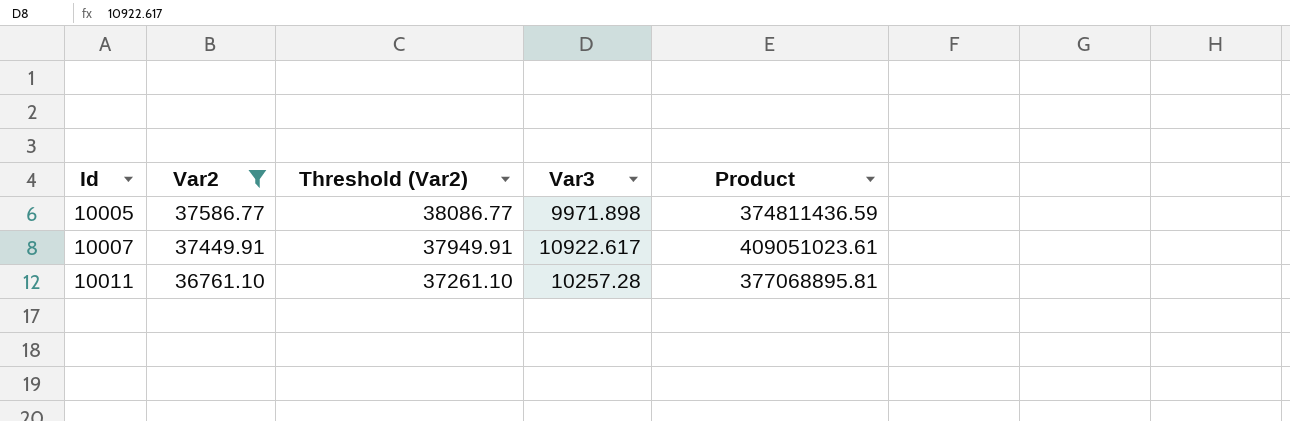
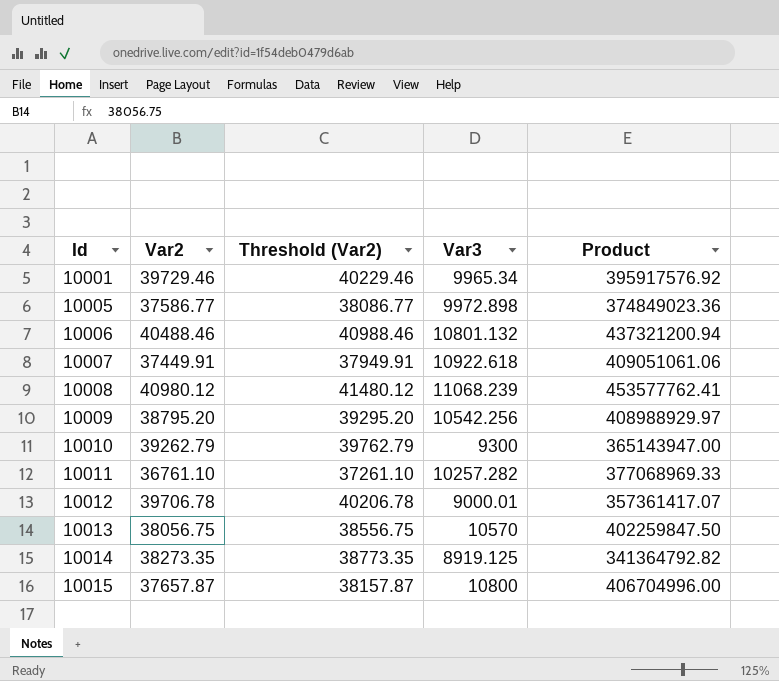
filter: Var2 <= 37586.77 -> none
10005 | Var3: 9971.898 -> 9972.898
10005 | Product: 374811436.59 -> 374849023.36
10007 | Var3: 10922.617 -> 10922.618
10007 | Product: 409051023.61 -> 409051061.06
10011 | Var3: 10257.28 -> 10257.282
10011 | Product: 377068895.81 -> 377068969.33

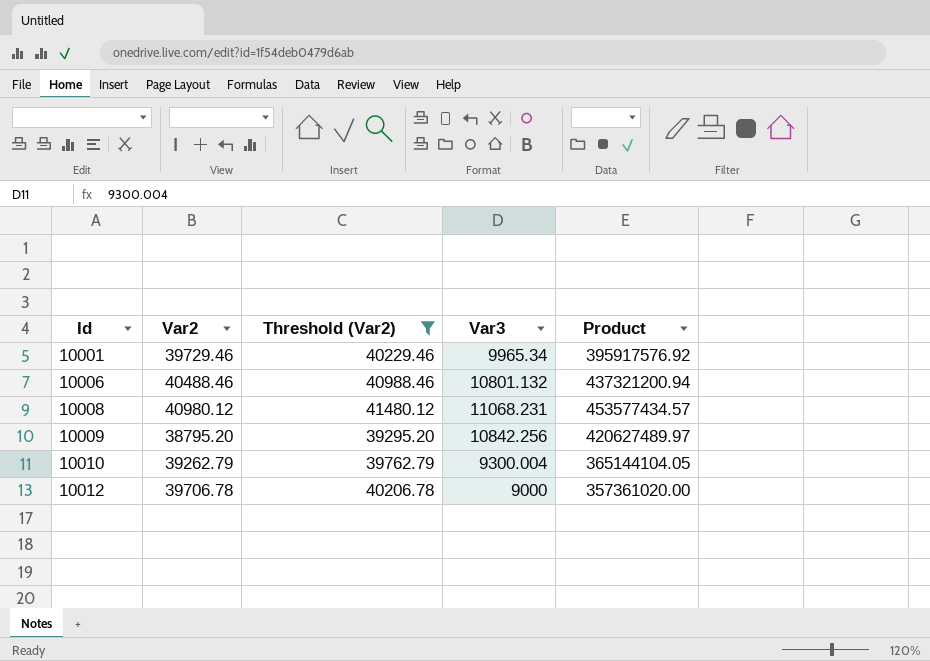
filter: none -> Threshold (Var2) >= 39295.20
10008 | Var3: 11068.239 -> 11068.231
10008 | Product: 453577762.41 -> 453577434.57
10009 | Var3: 10542.256 -> 10842.256
10009 | Product: 408988929.97 -> 420627489.97
10010 | Var3: 9300 -> 9300.004
10010 | Product: 365143947.00 -> 365144104.05
10012 | Var3: 9000.01 -> 9000
10012 | Product: 357361417.07 -> 357361020.00

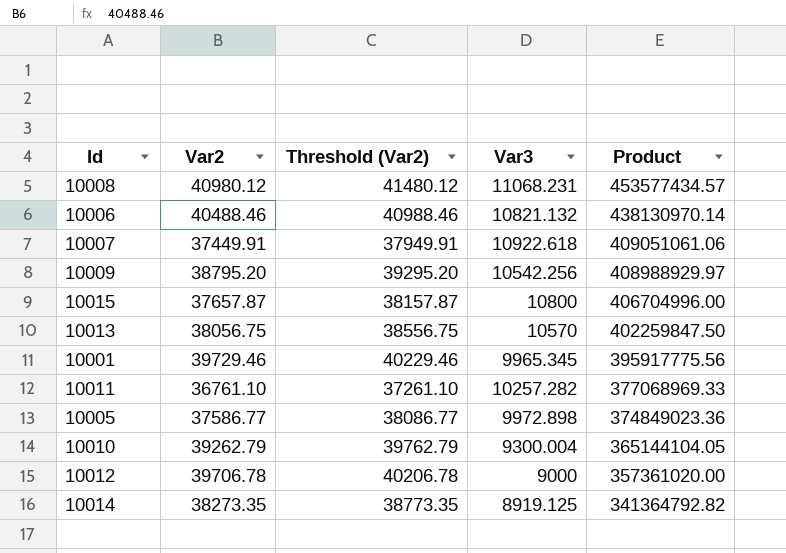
filter: Threshold (Var2) >= 39295.20 -> none
row order: Id ascending -> Product descending
10006 | Var3: 10801.132 -> 10821.132
10006 | Product: 437321200.94 -> 438130970.14
10009 | Var3: 10842.256 -> 10542.256
10009 | Product: 420627489.97 -> 408988929.97
10001 | Var3: 9965.34 -> 9965.345
10001 | Product: 395917576.92 -> 395917775.56

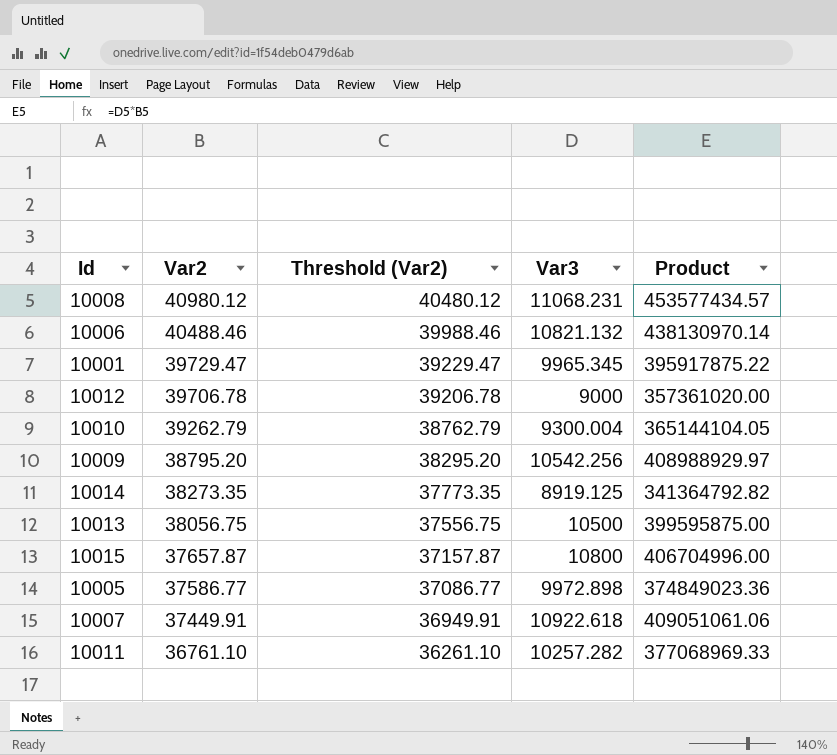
row order: Product descending -> Var2 descending
column Threshold (Var2) | formula: [Var2] + 500 -> [Var2] - 500
10001 | Var2: 39729.46 -> 39729.47
10001 | Product: 395917775.56 -> 395917875.22
10013 | Var3: 10570 -> 10500
10013 | Product: 402259847.50 -> 399595875.00

